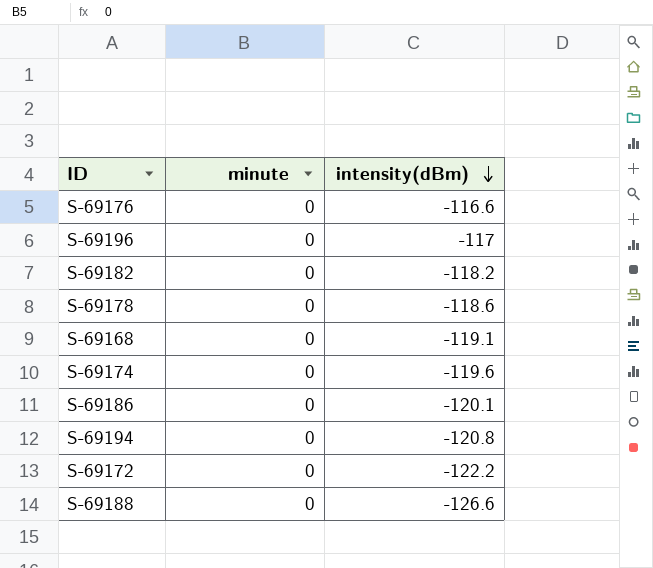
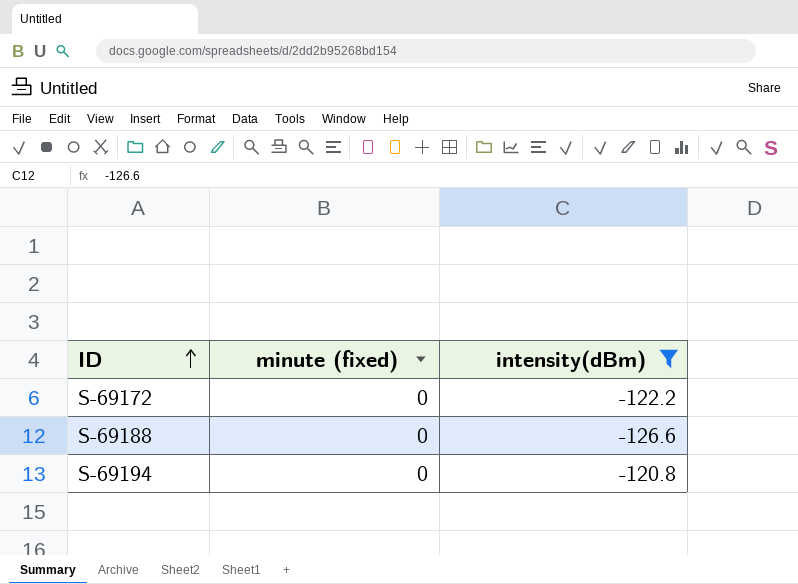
filter: none -> intensity(dBm) <= -120.8
row order: intensity(dBm) descending -> ID ascending
column name: minute -> minute (fixed)

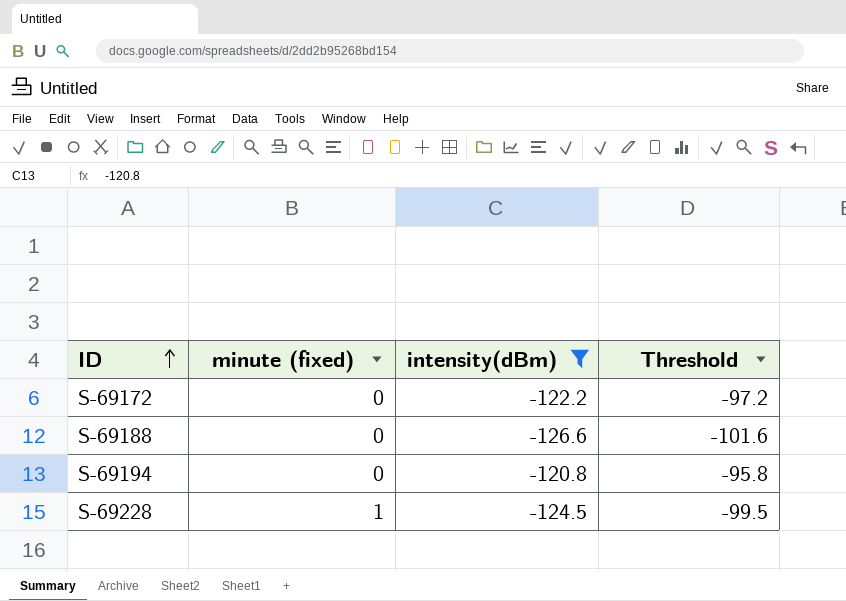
column Threshold | formula: none -> [intensity(dBm)] + 25
row S-69228: none -> 1 | -124.5 | -99.5

